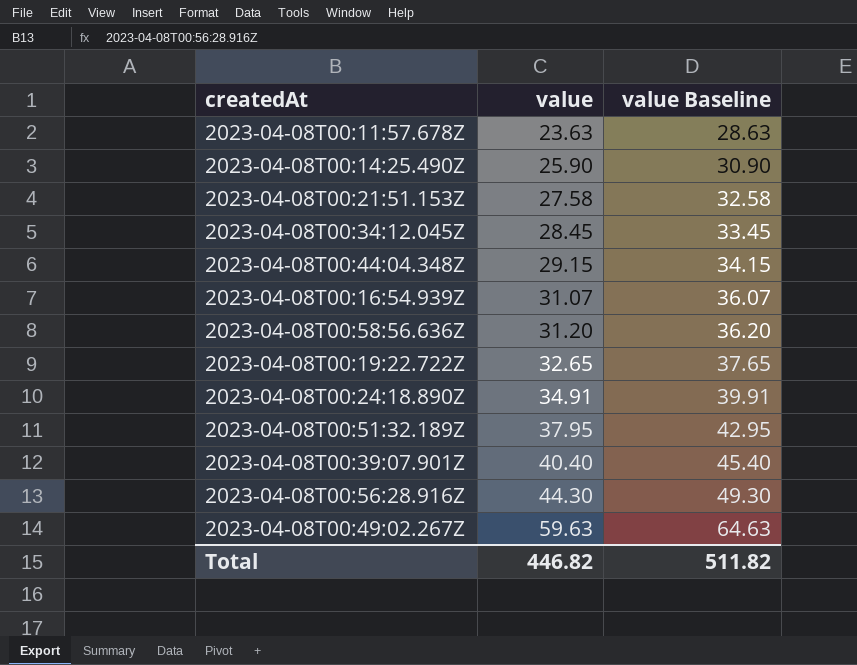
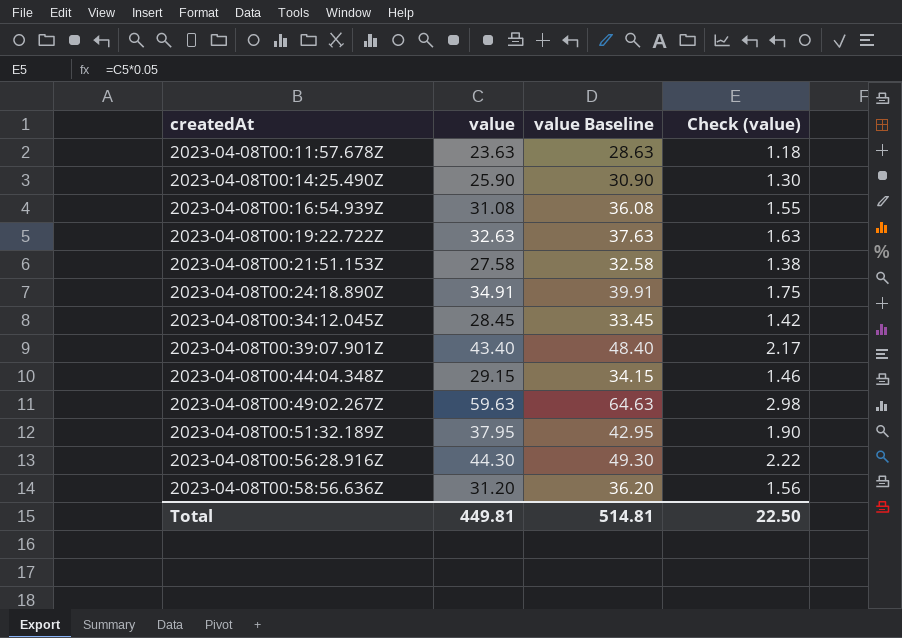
row order: value ascending -> createdAt ascending
column Check (value) | formula: none -> [value] * 0.05
2023-04-08T00:16:54.939Z | value: 31.07 -> 31.08
2023-04-08T00:16:54.939Z | value Baseline: 36.07 -> 36.08
2023-04-08T00:19:22.722Z | value: 32.65 -> 32.63
2023-04-08T00:19:22.722Z | value Baseline: 37.65 -> 37.63
2023-04-08T00:39:07.901Z | value: 40.40 -> 43.40
2023-04-08T00:39:07.901Z | value Baseline: 45.40 -> 48.40
Total | value: 446.82 -> 449.81
Total | value Baseline: 511.82 -> 514.81

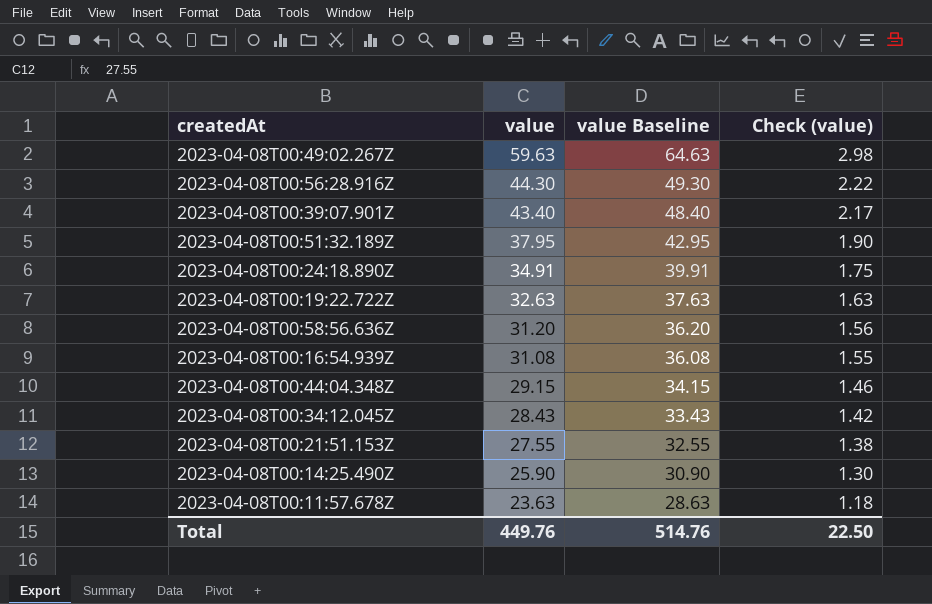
row order: createdAt ascending -> value descending
2023-04-08T00:34:12.045Z | value: 28.45 -> 28.43
2023-04-08T00:34:12.045Z | value Baseline: 33.45 -> 33.43
2023-04-08T00:21:51.153Z | value: 27.58 -> 27.55
2023-04-08T00:21:51.153Z | value Baseline: 32.58 -> 32.55
Total | value: 449.81 -> 449.76
Total | value Baseline: 514.81 -> 514.76

